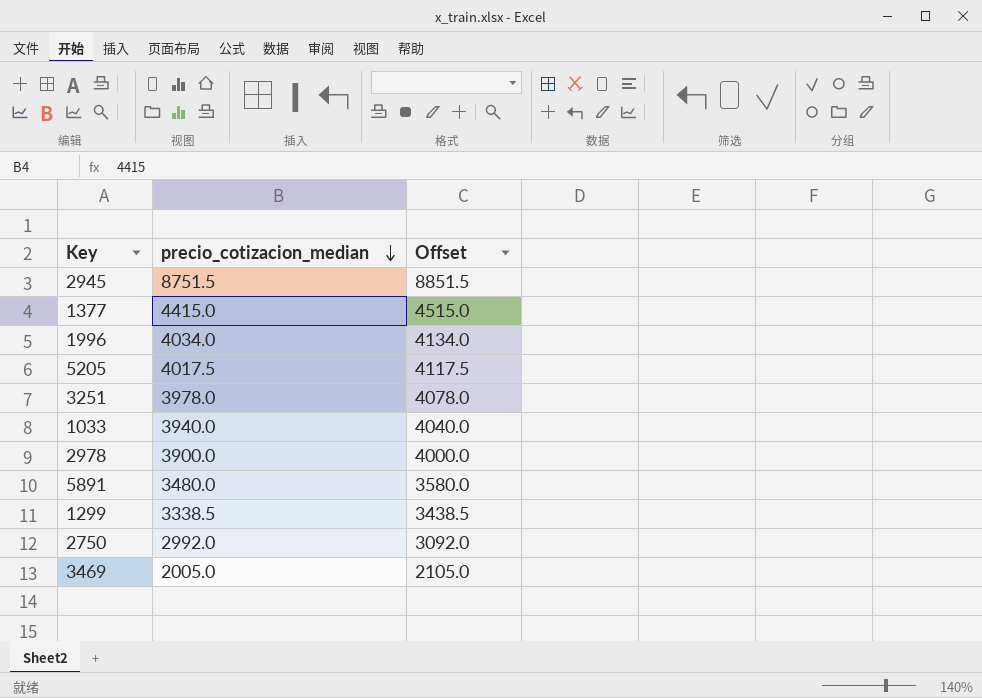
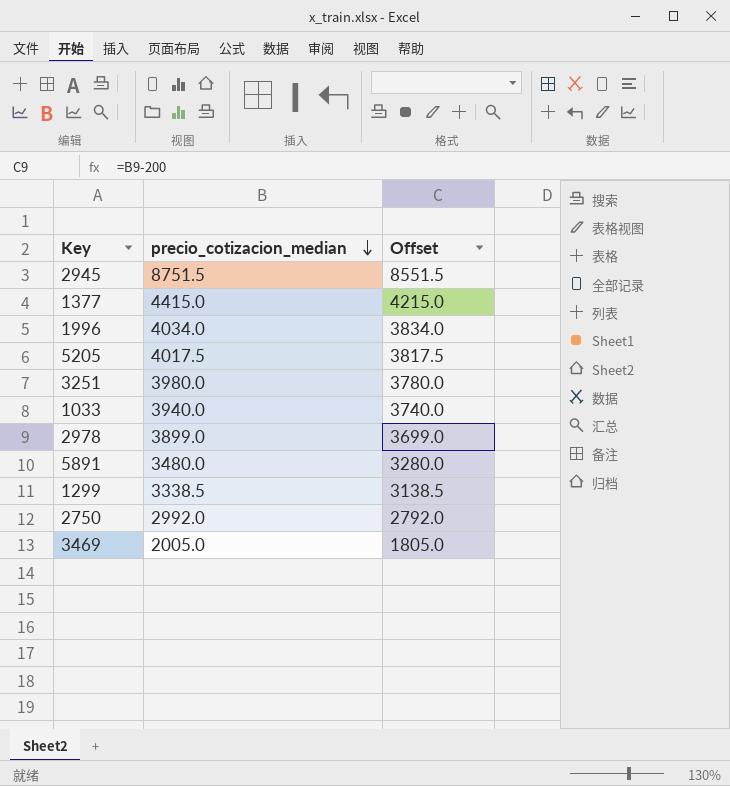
column Offset | formula: [precio_cotizacion_median] + 100 -> [precio_cotizacion_median] - 200
3251 | precio_cotizacion_median: 3978.0 -> 3980.0
2978 | precio_cotizacion_median: 3900.0 -> 3899.0

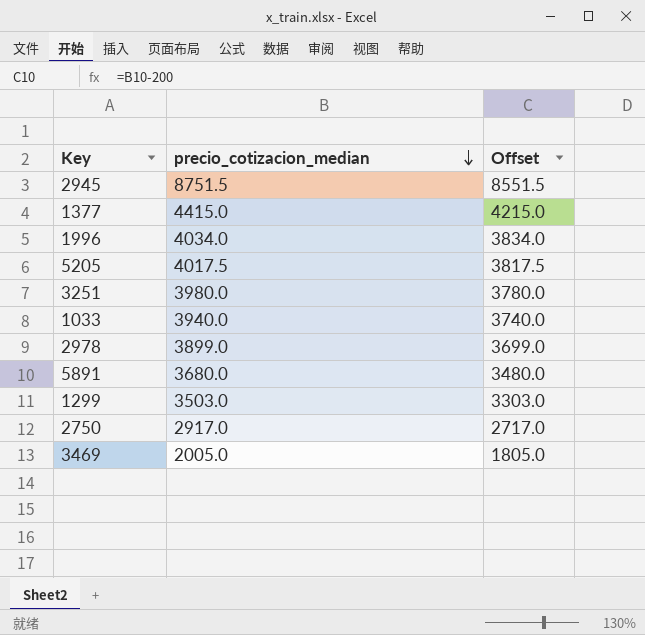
5891 | precio_cotizacion_median: 3480.0 -> 3680.0
5891 | Offset: 3280.0 -> 3480.0
1299 | precio_cotizacion_median: 3338.5 -> 3503.0
1299 | Offset: 3138.5 -> 3303.0
2750 | precio_cotizacion_median: 2992.0 -> 2917.0
2750 | Offset: 2792.0 -> 2717.0

